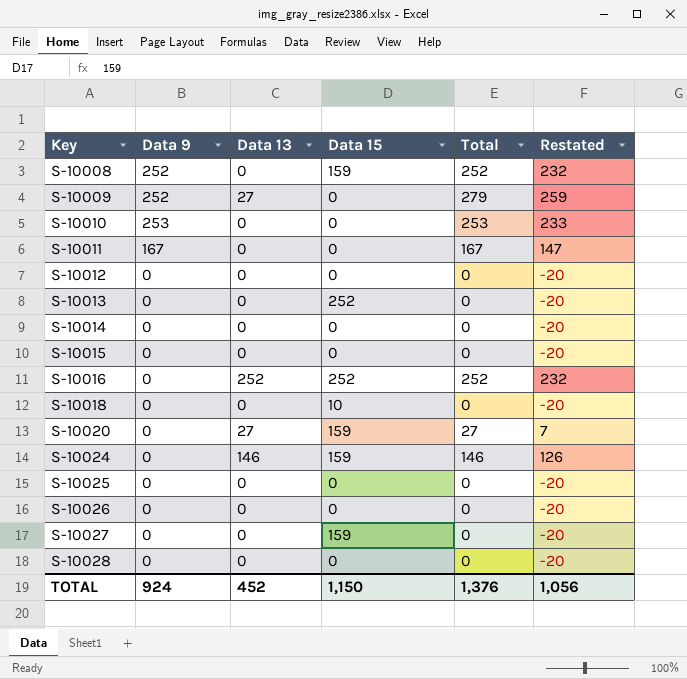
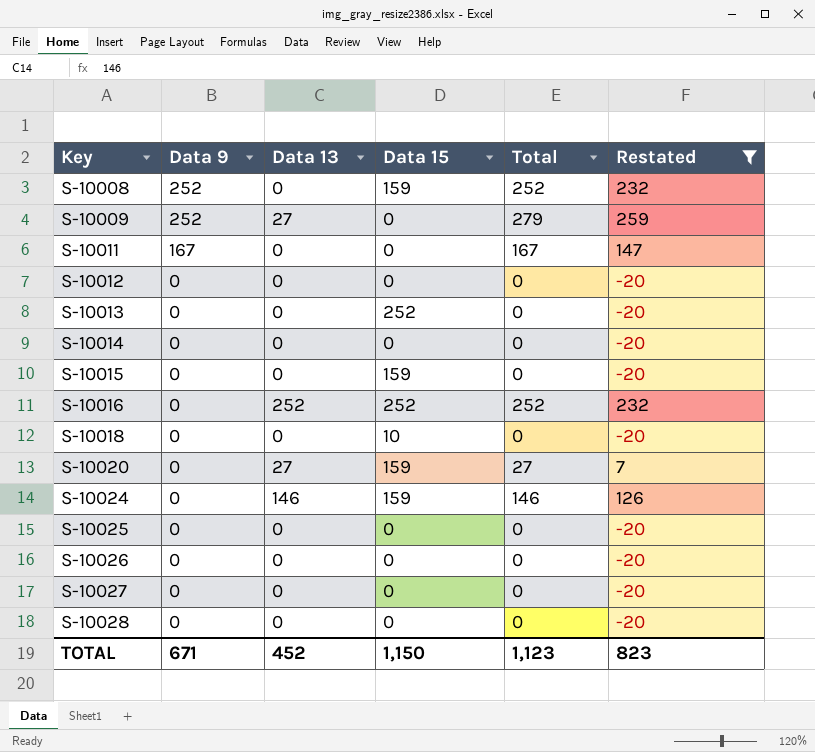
filter: none -> Restated != 233
S-10015 | Data 15: 0 -> 159
S-10027 | Data 15: 159 -> 0
TOTAL | Data 9: 924 -> 671
TOTAL | Total: 1,376 -> 1,123
TOTAL | Restated: 1,056 -> 823

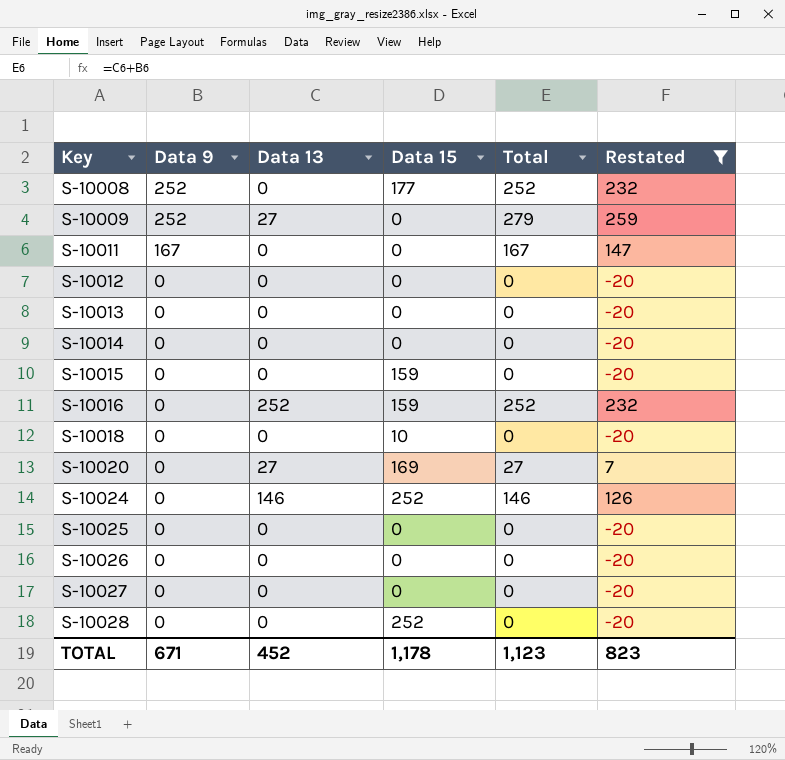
S-10008 | Data 15: 159 -> 177
S-10013 | Data 15: 252 -> 0
S-10016 | Data 15: 252 -> 159
S-10020 | Data 15: 159 -> 169
S-10024 | Data 15: 159 -> 252
S-10028 | Data 15: 0 -> 252
TOTAL | Data 15: 1,150 -> 1,178

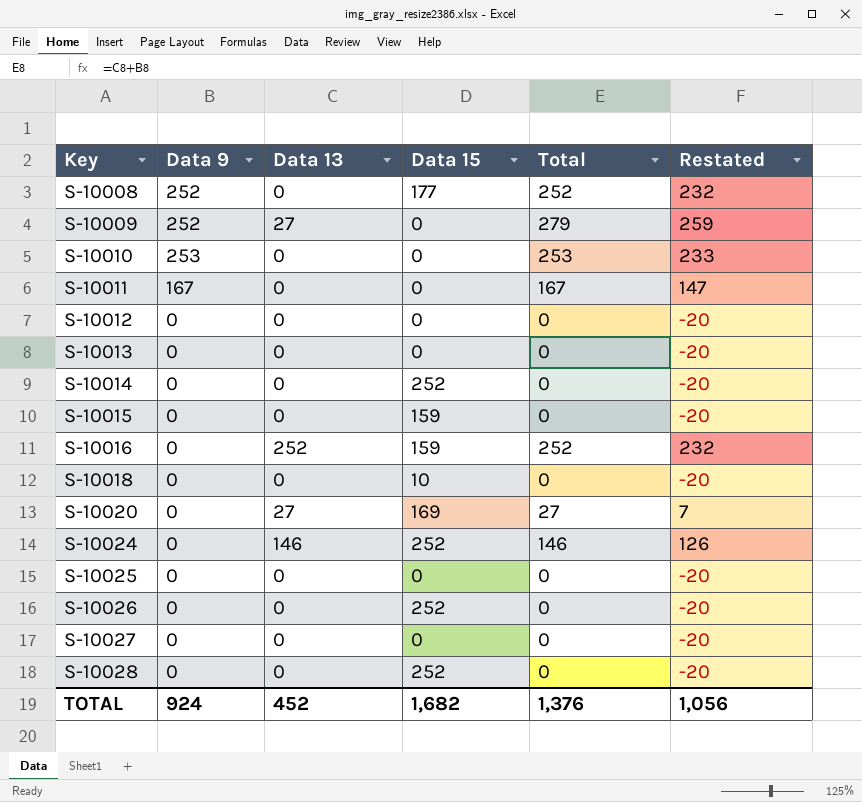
filter: Restated != 233 -> none
S-10014 | Data 15: 0 -> 252
S-10026 | Data 15: 0 -> 252
TOTAL | Data 9: 671 -> 924
TOTAL | Data 15: 1,178 -> 1,682
TOTAL | Total: 1,123 -> 1,376
TOTAL | Restated: 823 -> 1,056

